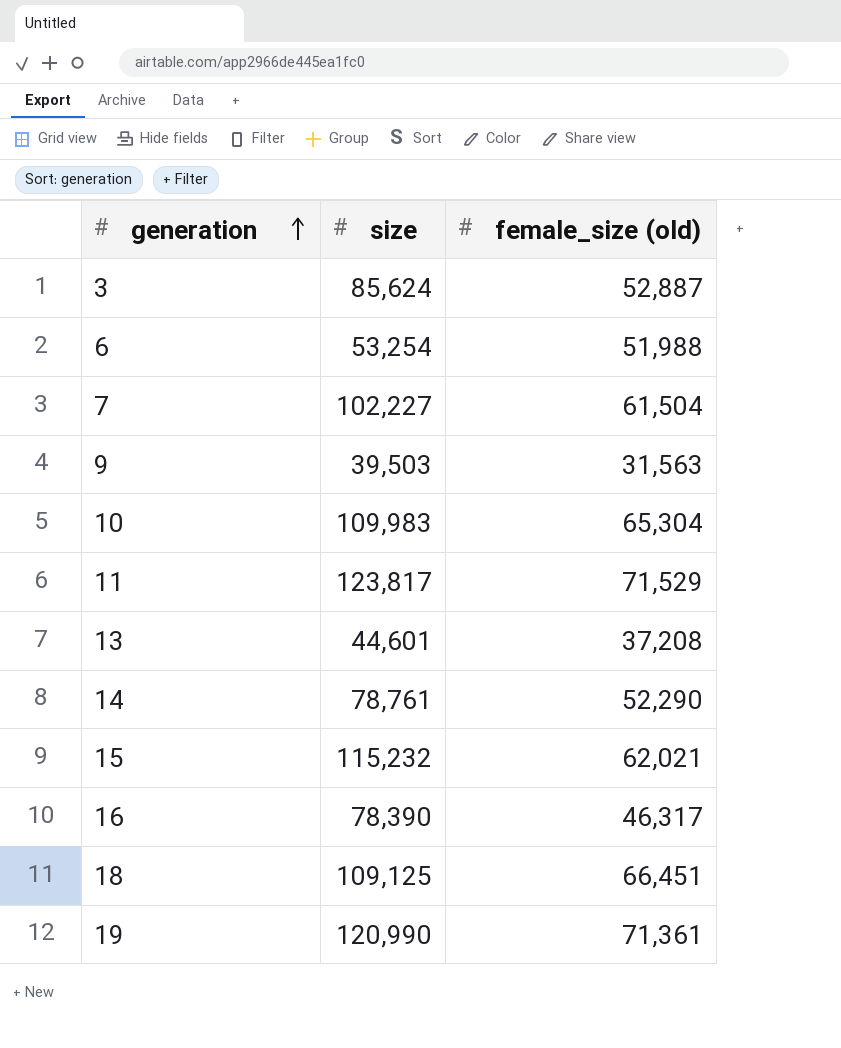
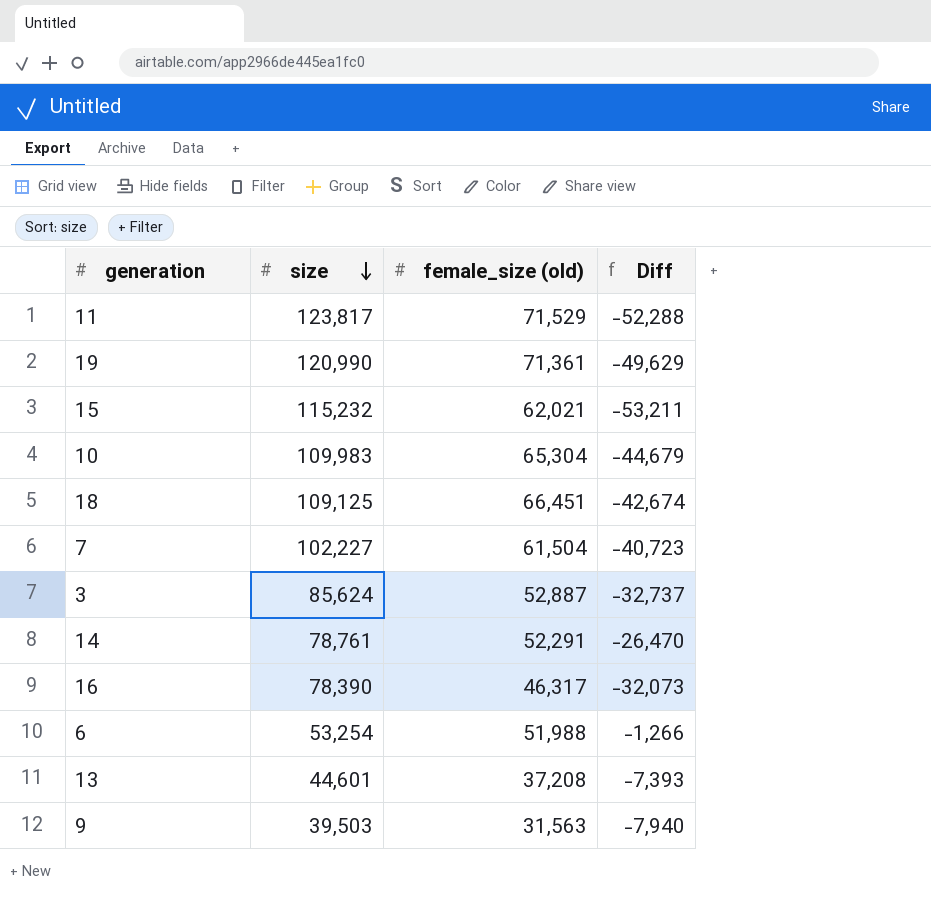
row order: generation ascending -> size descending
column Diff | formula: none -> [female_size (old)] - [size]
14 | female_size (old): 52,290 -> 52,291

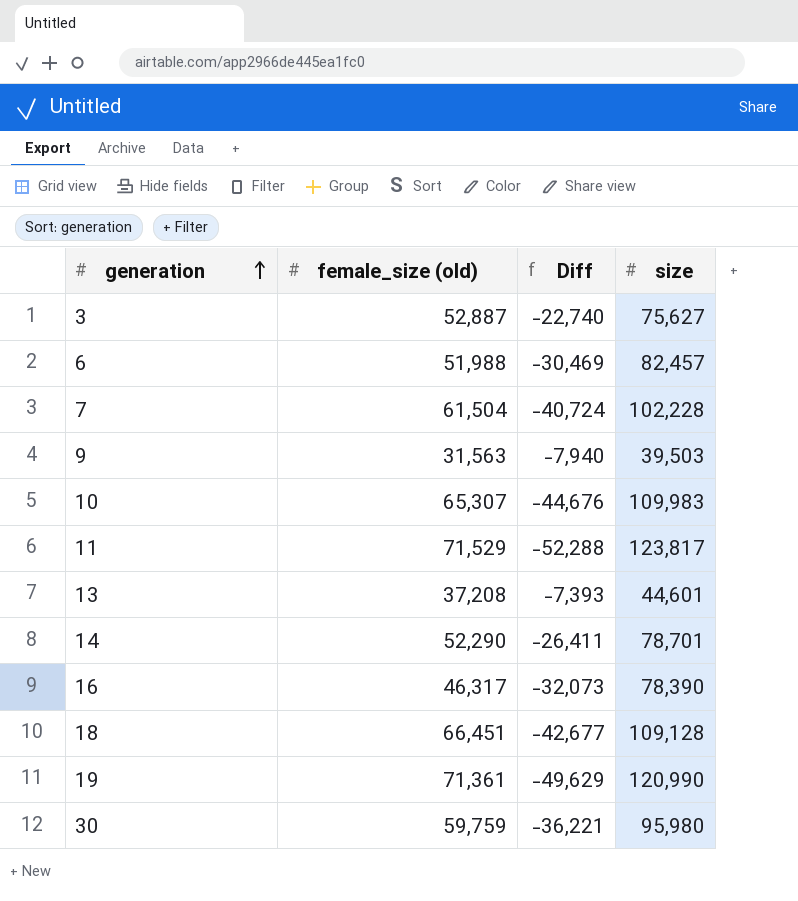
row order: size descending -> generation ascending
column size | position: 2 -> 4
row 15: 115,232 | 62,021 | -53,211 -> none
3 | Diff: -32,737 -> -22,740
3 | size: 85,624 -> 75,627
6 | Diff: -1,266 -> -30,469
6 | size: 53,254 -> 82,457
7 | Diff: -40,723 -> -40,724
7 | size: 102,227 -> 102,228
10 | female_size (old): 65,304 -> 65,307
10 | Diff: -44,679 -> -44,676
14 | female_size (old): 52,291 -> 52,290
14 | Diff: -26,470 -> -26,411
14 | size: 78,761 -> 78,701
18 | Diff: -42,674 -> -42,677
18 | size: 109,125 -> 109,128
row 30: none -> 59,759 | -36,221 | 95,980

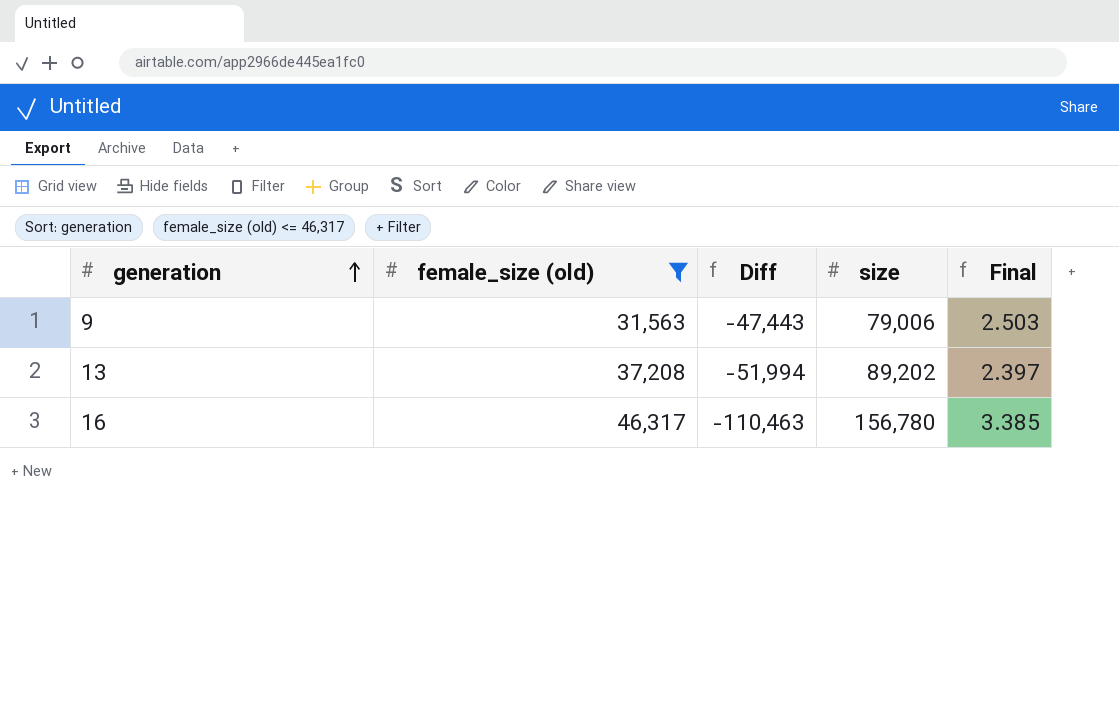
filter: none -> female_size (old) <= 46,317
column Final | formula: none -> [size] / [female_size (old)]
9 | Diff: -7,940 -> -47,443
9 | size: 39,503 -> 79,006
13 | Diff: -7,393 -> -51,994
13 | size: 44,601 -> 89,202
16 | Diff: -32,073 -> -110,463
16 | size: 78,390 -> 156,780

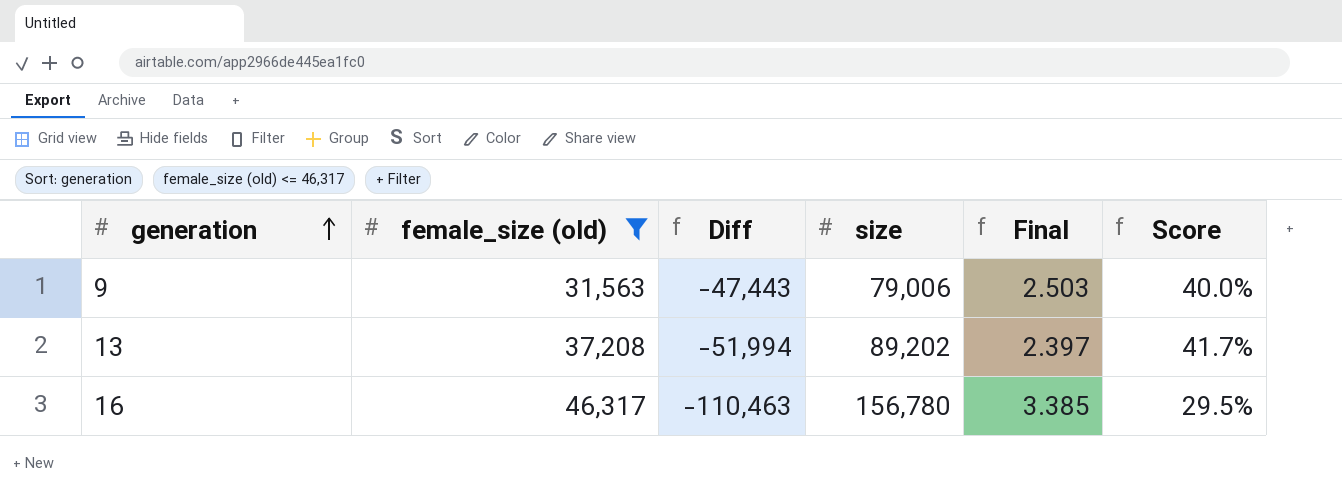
column Score | formula: none -> [female_size (old)] / [size]

